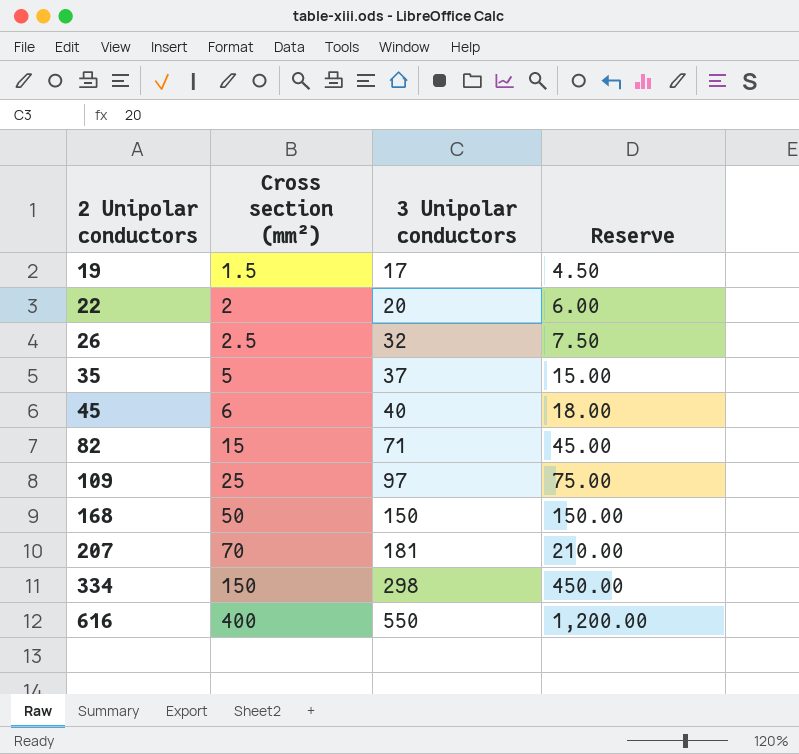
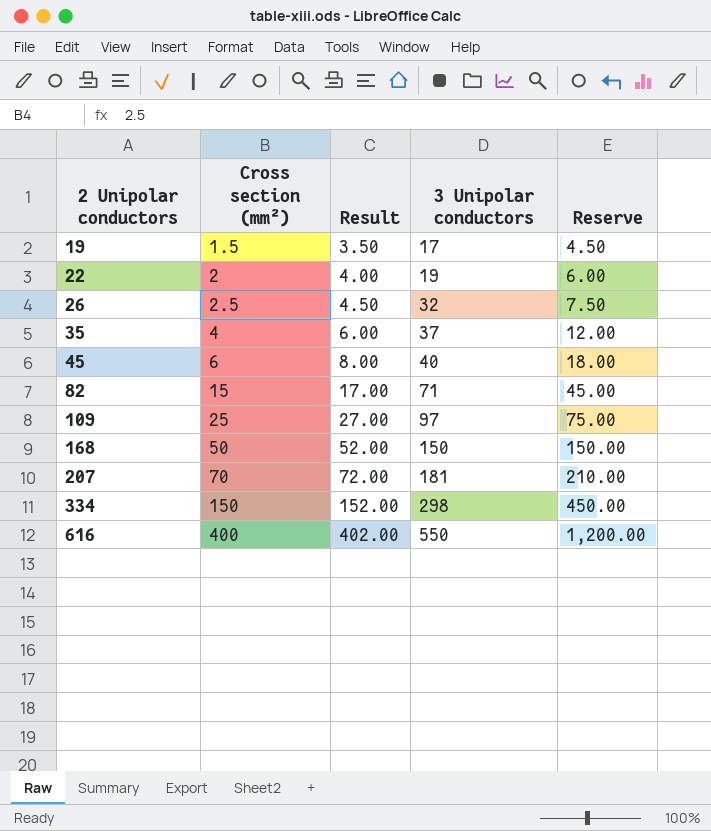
column Result | formula: none -> [Cross section (mm²)] + 2
22 | 3 Unipolar conductors: 20 -> 19
35 | Cross section (mm²): 5 -> 4
35 | Reserve: 15.00 -> 12.00

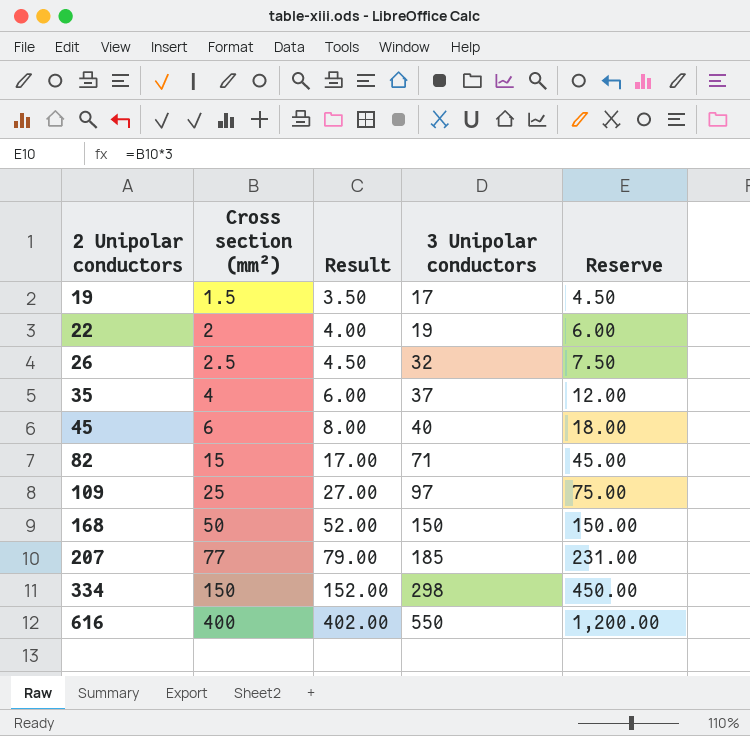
207 | Cross section (mm²): 70 -> 77
207 | Result: 72.00 -> 79.00
207 | 3 Unipolar conductors: 181 -> 185
207 | Reserve: 210.00 -> 231.00

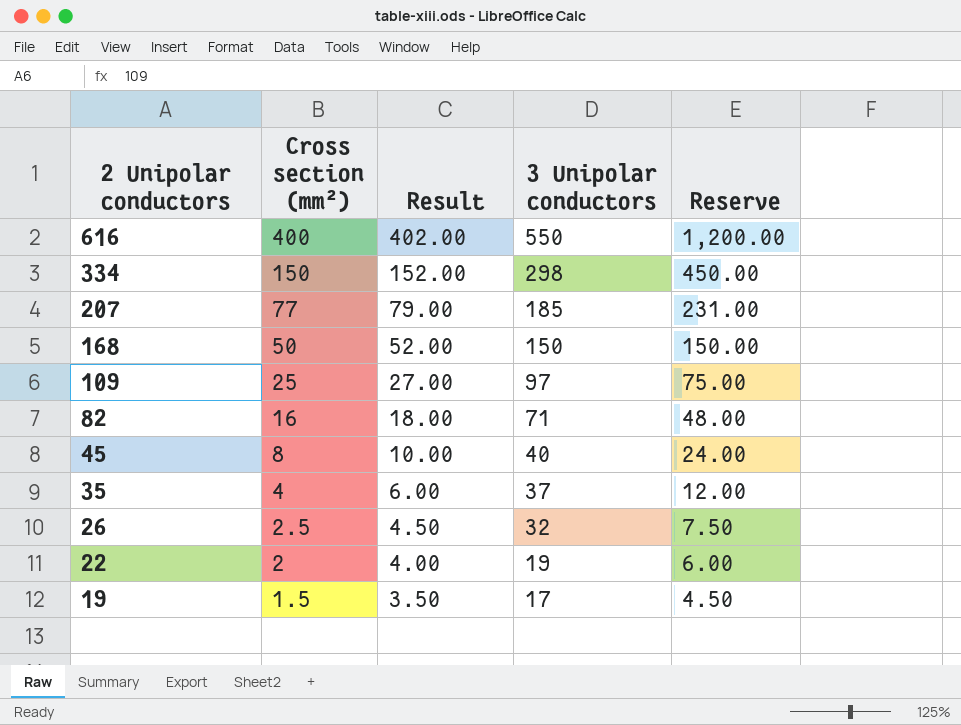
row order: 2 Unipolar conductors ascending -> 2 Unipolar conductors descending
82 | Cross section (mm²): 15 -> 16
82 | Result: 17.00 -> 18.00
82 | Reserve: 45.00 -> 48.00
45 | Cross section (mm²): 6 -> 8
45 | Result: 8.00 -> 10.00
45 | Reserve: 18.00 -> 24.00

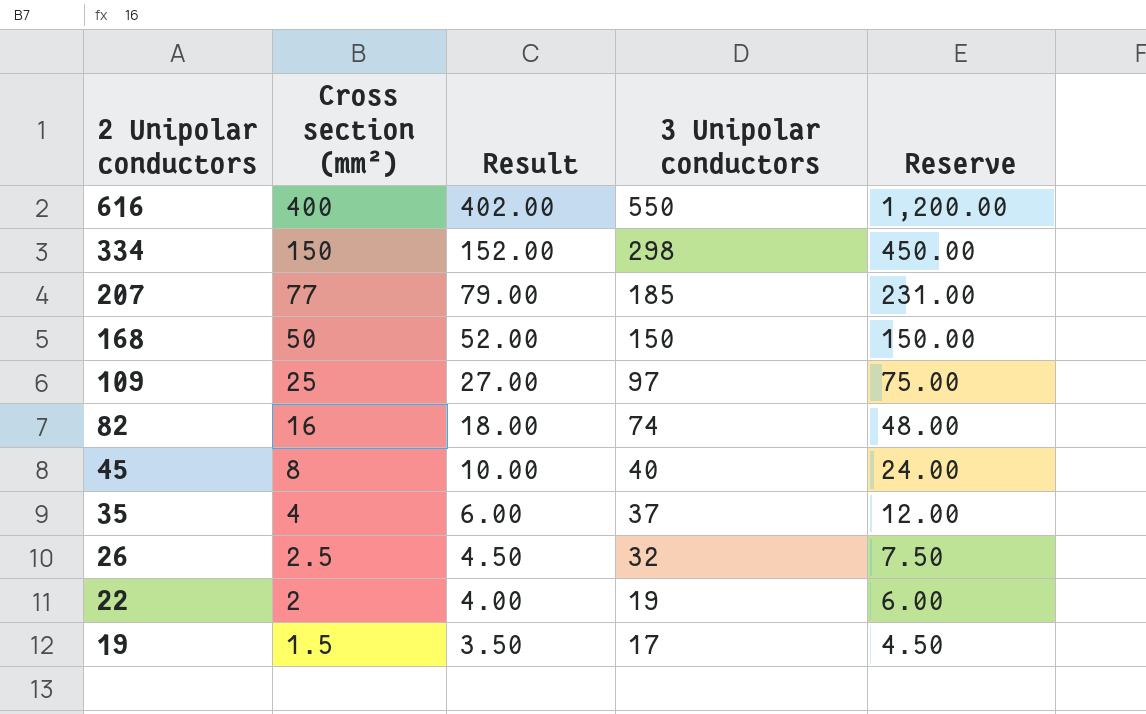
82 | 3 Unipolar conductors: 71 -> 74

